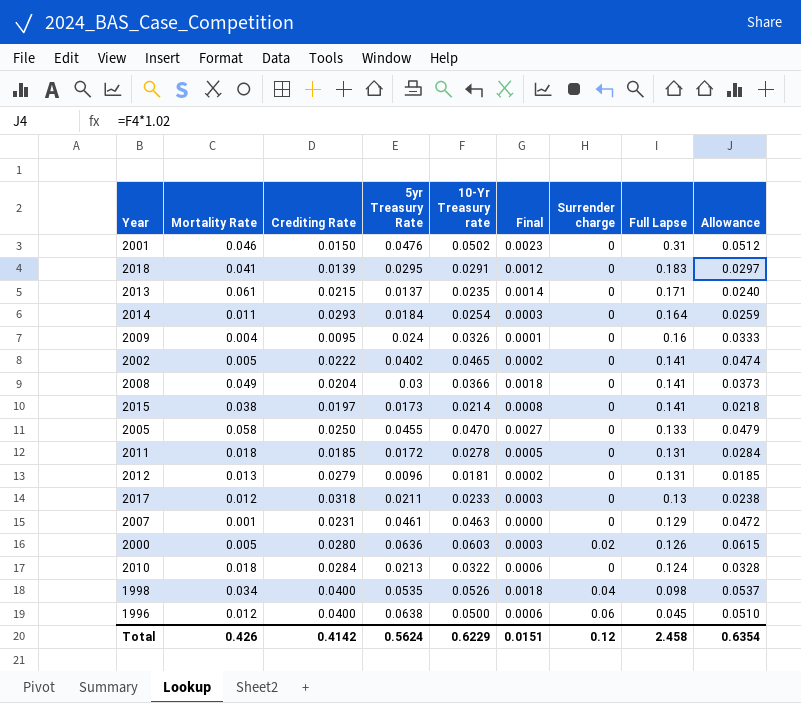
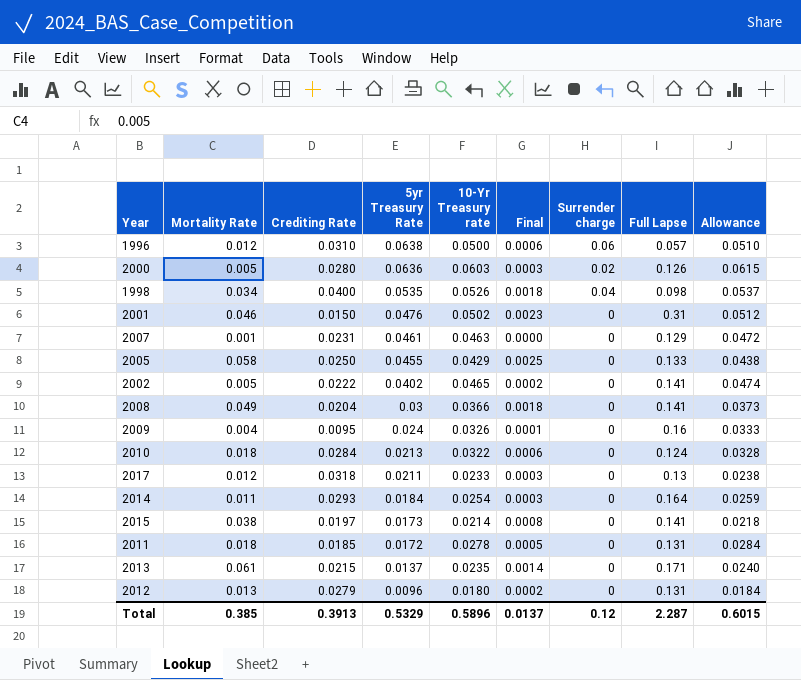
row order: Full Lapse descending -> 5yr Treasury Rate descending
row 2018: 0.041 | 0.0139 | 0.0295 | 0.0291 | 0.0012 | 0 | 0.183 | 0.0297 -> none
1996 | Crediting Rate: 0.0400 -> 0.0310
1996 | Full Lapse: 0.045 -> 0.057
2005 | 10-Yr Treasury rate: 0.0470 -> 0.0429
2005 | Final: 0.0027 -> 0.0025
2005 | Allowance: 0.0479 -> 0.0438
2012 | 10-Yr Treasury rate: 0.0181 -> 0.0180
2012 | Allowance: 0.0185 -> 0.0184
Total | Mortality Rate: 0.426 -> 0.385
Total | Crediting Rate: 0.4142 -> 0.3913
Total | 5yr Treasury Rate: 0.5624 -> 0.5329
Total | 10-Yr Treasury rate: 0.6229 -> 0.5896
Total | Final: 0.0151 -> 0.0137
Total | Full Lapse: 2.458 -> 2.287
Total | Allowance: 0.6354 -> 0.6015

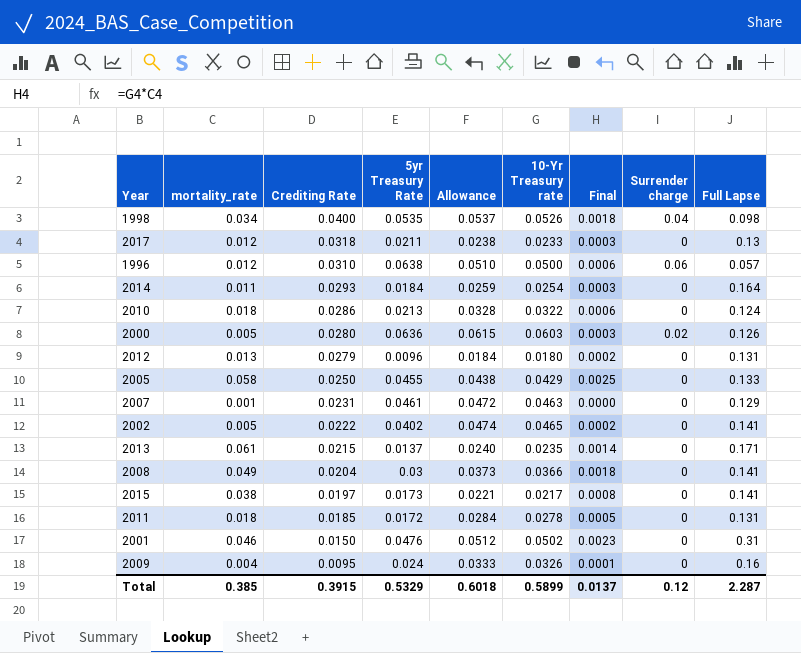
row order: 5yr Treasury Rate descending -> Crediting Rate descending
column name: Mortality Rate -> mortality_rate
column Allowance | position: 9 -> 5
2010 | Crediting Rate: 0.0284 -> 0.0286
2015 | Allowance: 0.0218 -> 0.0221
2015 | 10-Yr Treasury rate: 0.0214 -> 0.0217
Total | Crediting Rate: 0.3913 -> 0.3915
Total | Allowance: 0.6015 -> 0.6018
Total | 10-Yr Treasury rate: 0.5896 -> 0.5899

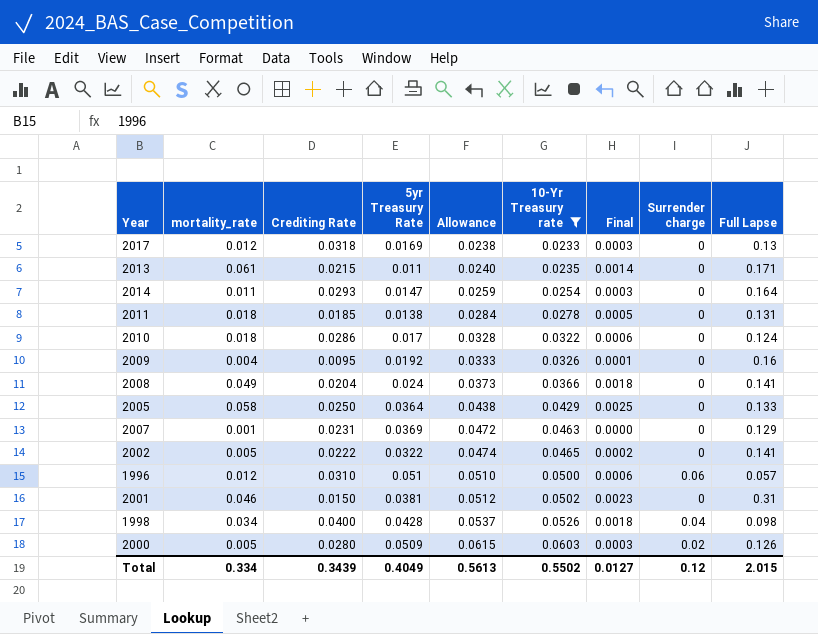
filter: none -> 10-Yr Treasury rate >= 0.0233
row order: Crediting Rate descending -> Allowance ascending
2017 | 5yr Treasury Rate: 0.0211 -> 0.0169
2013 | 5yr Treasury Rate: 0.0137 -> 0.011
2014 | 5yr Treasury Rate: 0.0184 -> 0.0147
2011 | 5yr Treasury Rate: 0.0172 -> 0.0138
2010 | 5yr Treasury Rate: 0.0213 -> 0.017
2009 | 5yr Treasury Rate: 0.024 -> 0.0192
2008 | 5yr Treasury Rate: 0.03 -> 0.024
2005 | 5yr Treasury Rate: 0.0455 -> 0.0364
2007 | 5yr Treasury Rate: 0.0461 -> 0.0369
2002 | 5yr Treasury Rate: 0.0402 -> 0.0322
1996 | 5yr Treasury Rate: 0.0638 -> 0.051
2001 | 5yr Treasury Rate: 0.0476 -> 0.0381
1998 | 5yr Treasury Rate: 0.0535 -> 0.0428
2000 | 5yr Treasury Rate: 0.0636 -> 0.0509
Total | mortality_rate: 0.385 -> 0.334
Total | Crediting Rate: 0.3915 -> 0.3439
Total | 5yr Treasury Rate: 0.5329 -> 0.4049
Total | Allowance: 0.6018 -> 0.5613
Total | 10-Yr Treasury rate: 0.5899 -> 0.5502
Total | Final: 0.0137 -> 0.0127
Total | Full Lapse: 2.287 -> 2.015

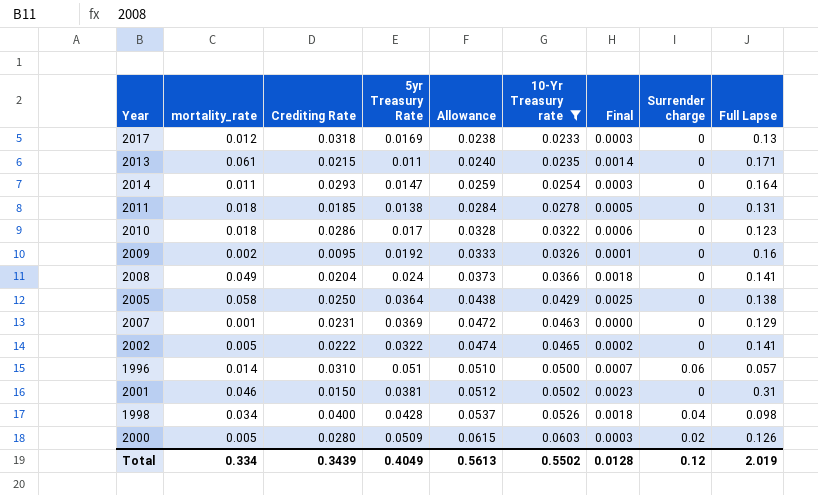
2010 | Full Lapse: 0.124 -> 0.123
2009 | mortality_rate: 0.004 -> 0.002
2005 | Full Lapse: 0.133 -> 0.138
1996 | mortality_rate: 0.012 -> 0.014
1996 | Final: 0.0006 -> 0.0007
Total | Final: 0.0127 -> 0.0128
Total | Full Lapse: 2.015 -> 2.019

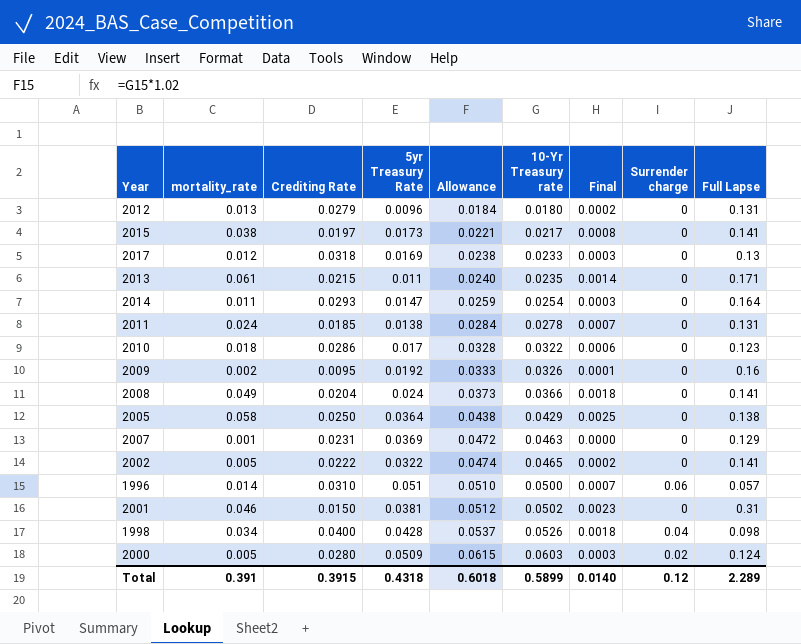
filter: 10-Yr Treasury rate >= 0.0233 -> none
2011 | mortality_rate: 0.018 -> 0.024
2011 | Final: 0.0005 -> 0.0007
2000 | Full Lapse: 0.126 -> 0.124
Total | mortality_rate: 0.334 -> 0.391
Total | Crediting Rate: 0.3439 -> 0.3915
Total | 5yr Treasury Rate: 0.4049 -> 0.4318
Total | Allowance: 0.5613 -> 0.6018
Total | 10-Yr Treasury rate: 0.5502 -> 0.5899
Total | Final: 0.0128 -> 0.0140
Total | Full Lapse: 2.019 -> 2.289

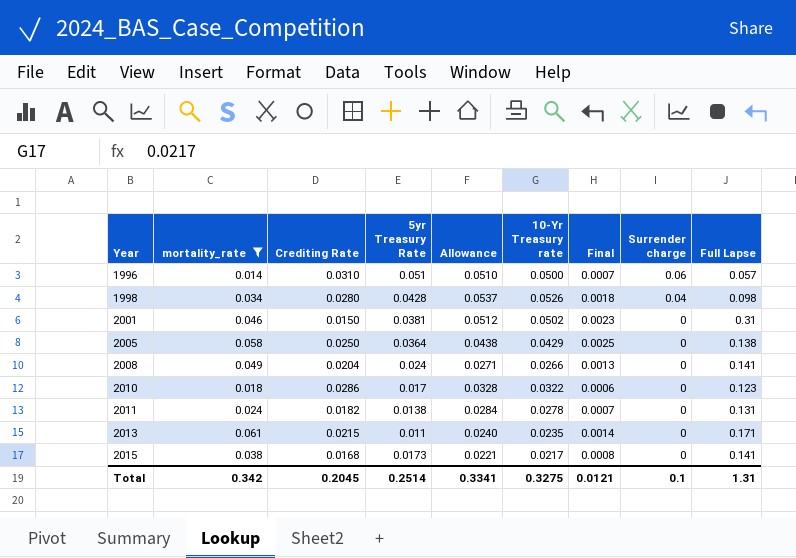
filter: none -> mortality_rate >= 0.014
row order: Allowance ascending -> Year ascending
1998 | Crediting Rate: 0.0400 -> 0.0280
2008 | Allowance: 0.0373 -> 0.0271
2008 | 10-Yr Treasury rate: 0.0366 -> 0.0266
2008 | Final: 0.0018 -> 0.0013
2011 | Crediting Rate: 0.0185 -> 0.0182
2015 | Crediting Rate: 0.0197 -> 0.0168
Total | mortality_rate: 0.391 -> 0.342
Total | Crediting Rate: 0.3915 -> 0.2045
Total | 5yr Treasury Rate: 0.4318 -> 0.2514
Total | Allowance: 0.6018 -> 0.3341
Total | 10-Yr Treasury rate: 0.5899 -> 0.3275
Total | Final: 0.0140 -> 0.0121
Total | Surrender charge: 0.12 -> 0.1
Total | Full Lapse: 2.289 -> 1.31

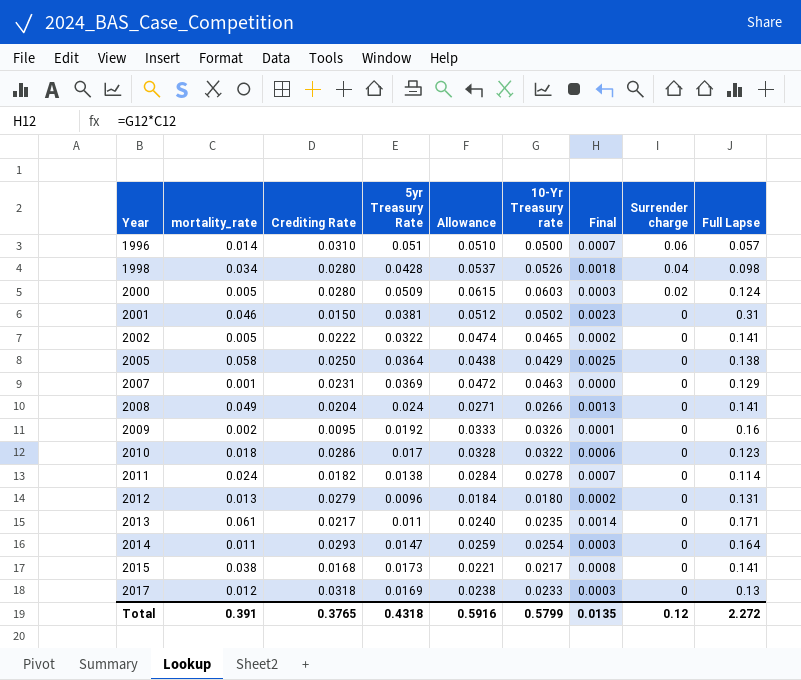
filter: mortality_rate >= 0.014 -> none
2011 | Full Lapse: 0.131 -> 0.114
2013 | Crediting Rate: 0.0215 -> 0.0217
Total | mortality_rate: 0.342 -> 0.391
Total | Crediting Rate: 0.2045 -> 0.3765
Total | 5yr Treasury Rate: 0.2514 -> 0.4318
Total | Allowance: 0.3341 -> 0.5916
Total | 10-Yr Treasury rate: 0.3275 -> 0.5799
Total | Final: 0.0121 -> 0.0135
Total | Surrender charge: 0.1 -> 0.12
Total | Full Lapse: 1.31 -> 2.272

